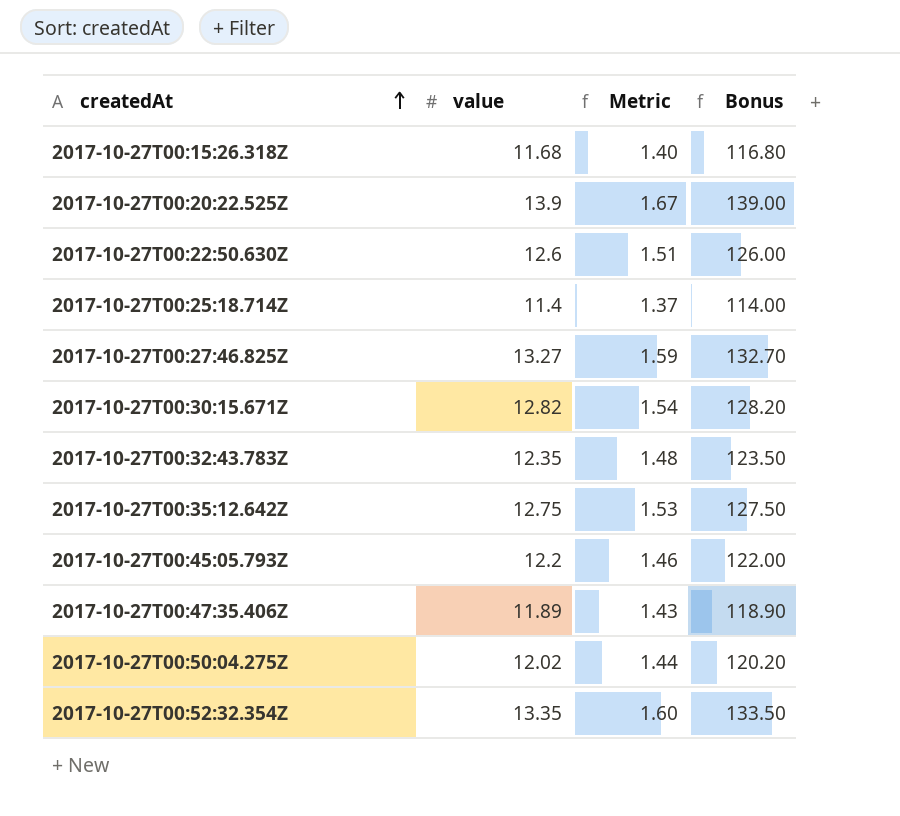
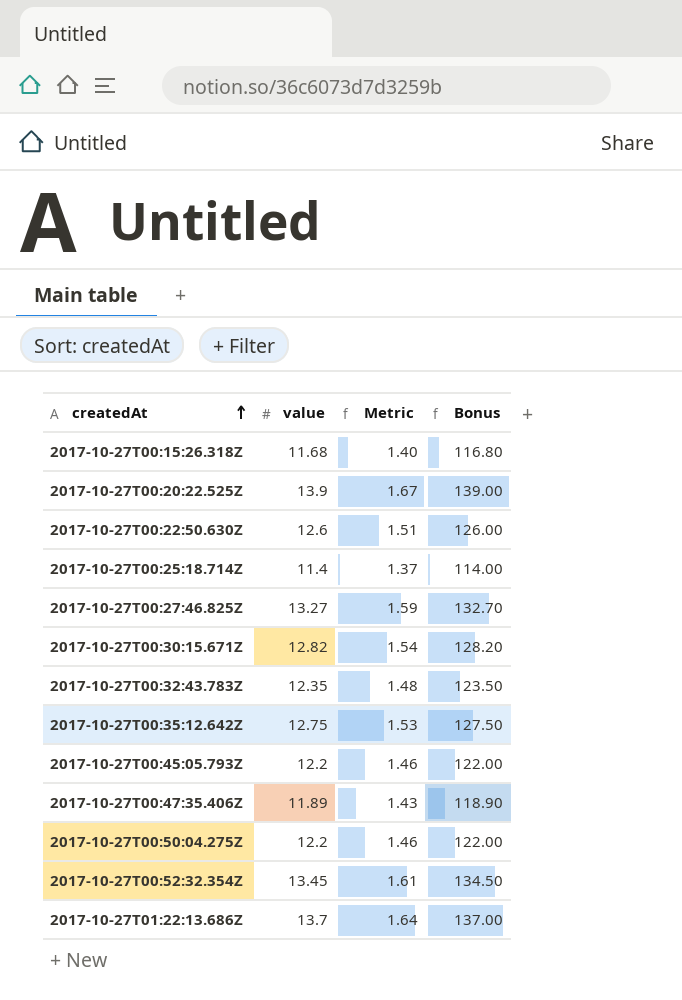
2017-10-27T00:50:04.275Z | value: 12.02 -> 12.2
2017-10-27T00:50:04.275Z | Metric: 1.44 -> 1.46
2017-10-27T00:50:04.275Z | Bonus: 120.20 -> 122.00
2017-10-27T00:52:32.354Z | value: 13.35 -> 13.45
2017-10-27T00:52:32.354Z | Metric: 1.60 -> 1.61
2017-10-27T00:52:32.354Z | Bonus: 133.50 -> 134.50
row 2017-10-27T01:22:13.686Z: none -> 13.7 | 1.64 | 137.00

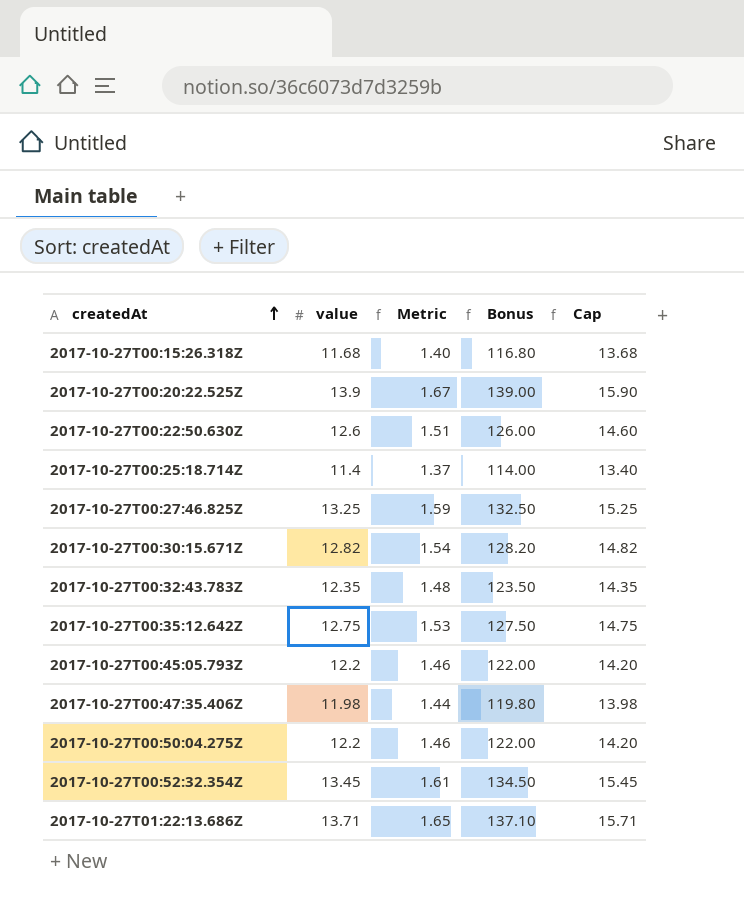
column Cap | formula: none -> [value] + 2
2017-10-27T00:27:46.825Z | value: 13.27 -> 13.25
2017-10-27T00:27:46.825Z | Bonus: 132.70 -> 132.50
2017-10-27T00:47:35.406Z | value: 11.89 -> 11.98
2017-10-27T00:47:35.406Z | Metric: 1.43 -> 1.44
2017-10-27T00:47:35.406Z | Bonus: 118.90 -> 119.80
2017-10-27T01:22:13.686Z | value: 13.7 -> 13.71
2017-10-27T01:22:13.686Z | Metric: 1.64 -> 1.65
2017-10-27T01:22:13.686Z | Bonus: 137.00 -> 137.10

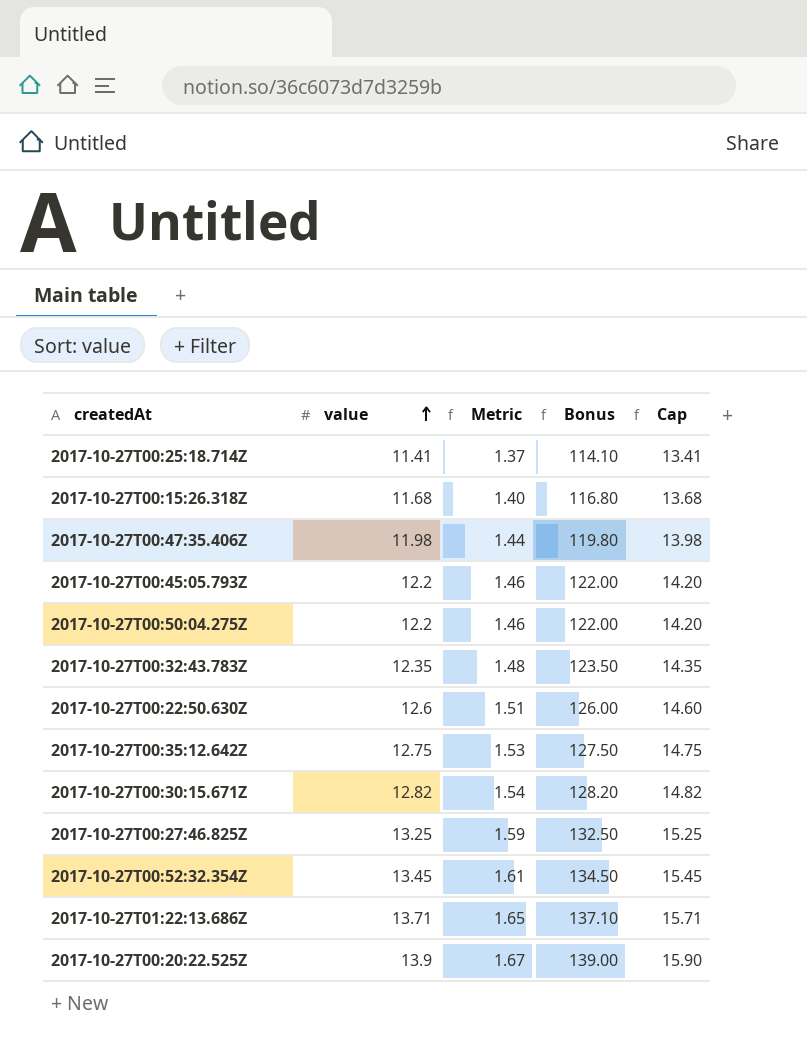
row order: createdAt ascending -> value ascending
2017-10-27T00:25:18.714Z | value: 11.4 -> 11.41
2017-10-27T00:25:18.714Z | Bonus: 114.00 -> 114.10
2017-10-27T00:25:18.714Z | Cap: 13.40 -> 13.41

